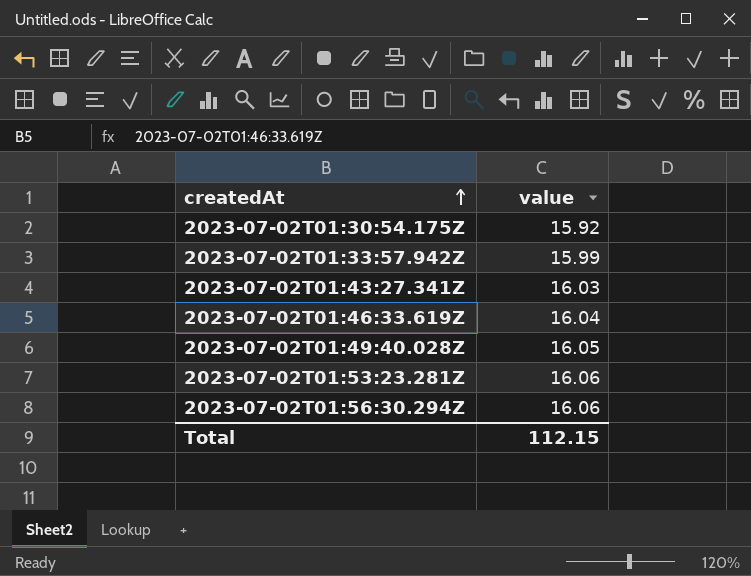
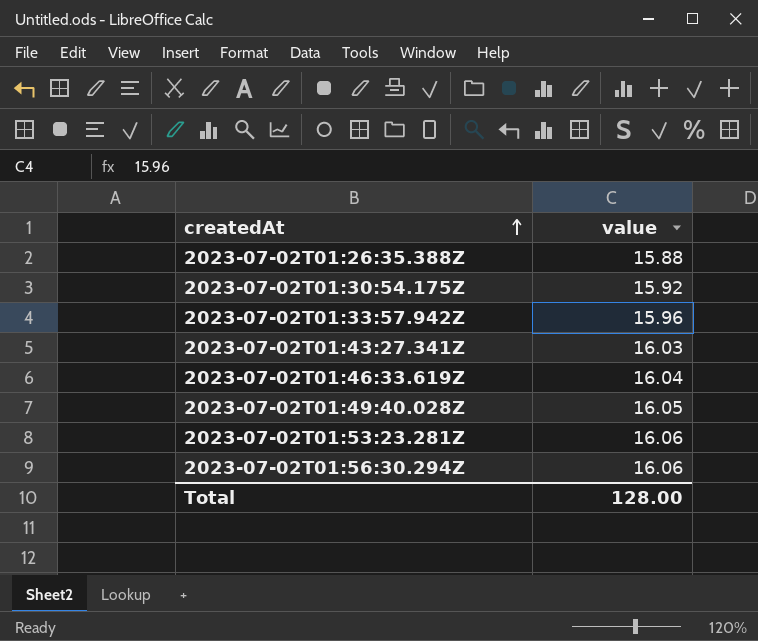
row 2023-07-02T01:26:35.388Z: none -> 15.88
2023-07-02T01:33:57.942Z | value: 15.99 -> 15.96
Total | value: 112.15 -> 128.00

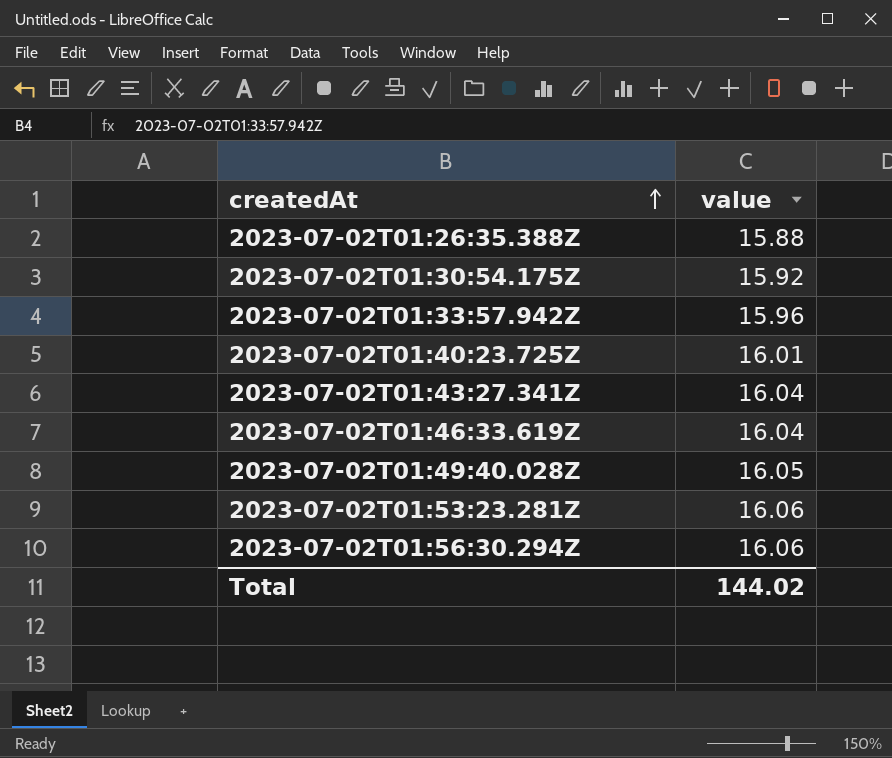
row 2023-07-02T01:40:23.725Z: none -> 16.01
2023-07-02T01:43:27.341Z | value: 16.03 -> 16.04
Total | value: 128.00 -> 144.02

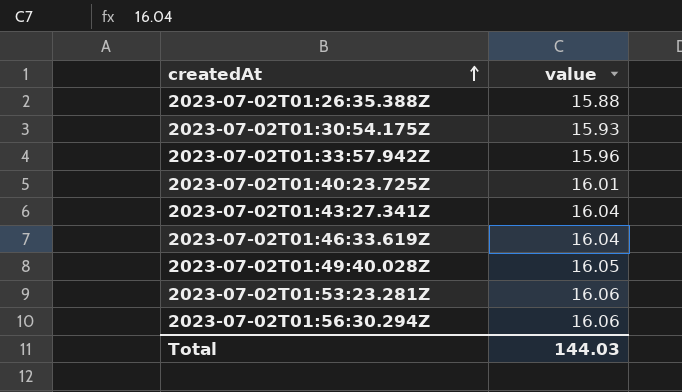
2023-07-02T01:30:54.175Z | value: 15.92 -> 15.93
Total | value: 144.02 -> 144.03

